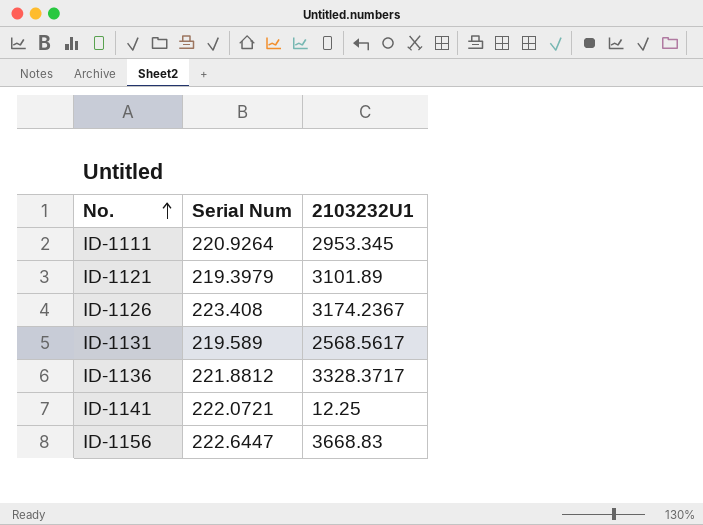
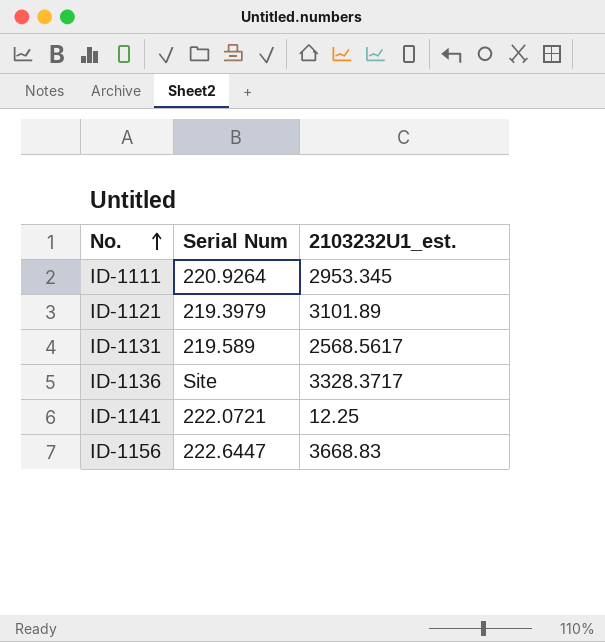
column name: 2103232U1 -> 2103232U1_est.
row ID-1126: 223.408 | 3174.2367 -> none
ID-1136 | Serial Num: 221.8812 -> Site

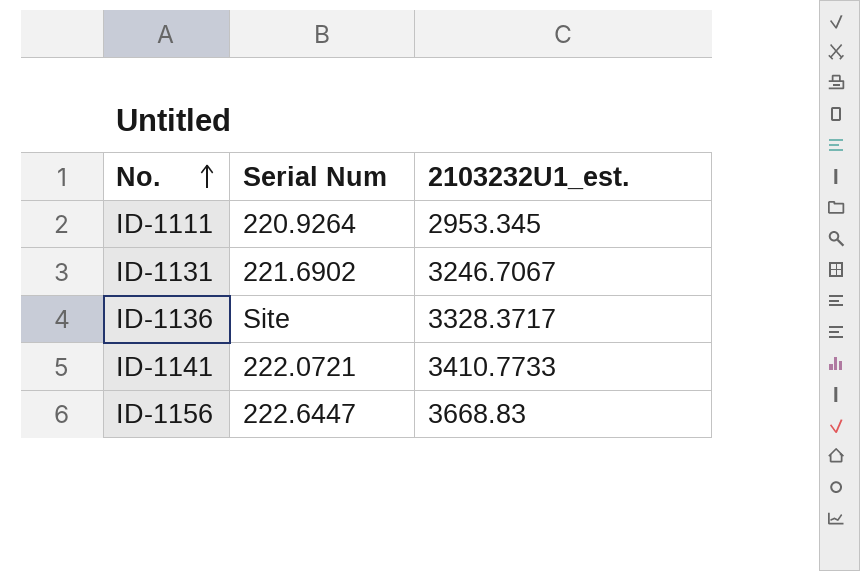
row ID-1121: 219.3979 | 3101.89 -> none
ID-1131 | Serial Num: 219.589 -> 221.6902
ID-1131 | 2103232U1_est.: 2568.5617 -> 3246.7067
ID-1141 | 2103232U1_est.: 12.25 -> 3410.7733

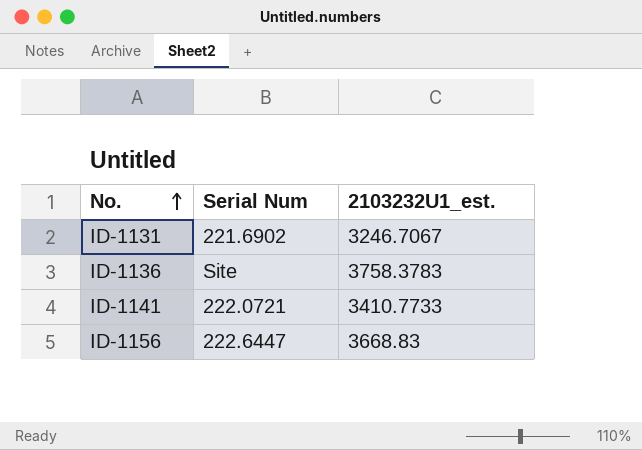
row ID-1111: 220.9264 | 2953.345 -> none
ID-1136 | 2103232U1_est.: 3328.3717 -> 3758.3783

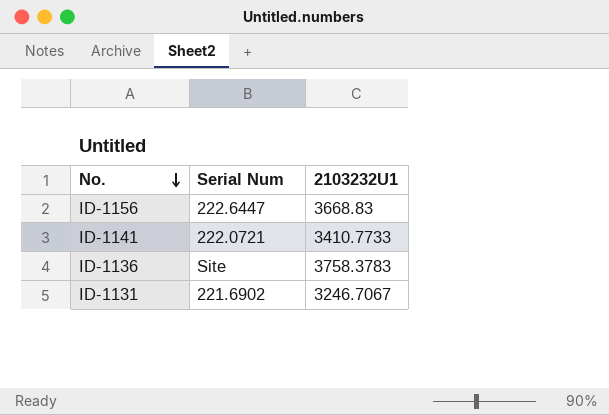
row order: No. ascending -> No. descending
column name: 2103232U1_est. -> 2103232U1

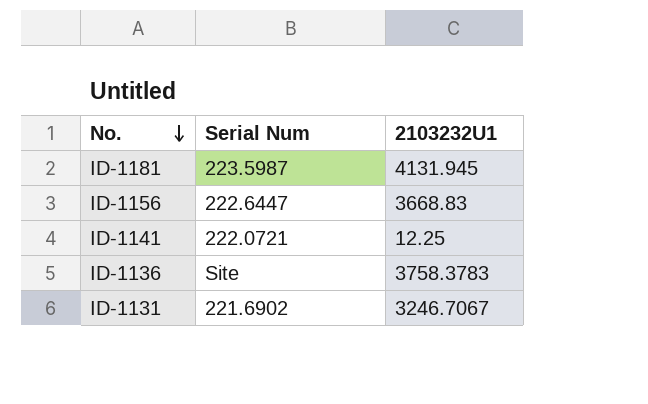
row ID-1181: none -> 223.5987 | 4131.945
ID-1141 | 2103232U1: 3410.7733 -> 12.25

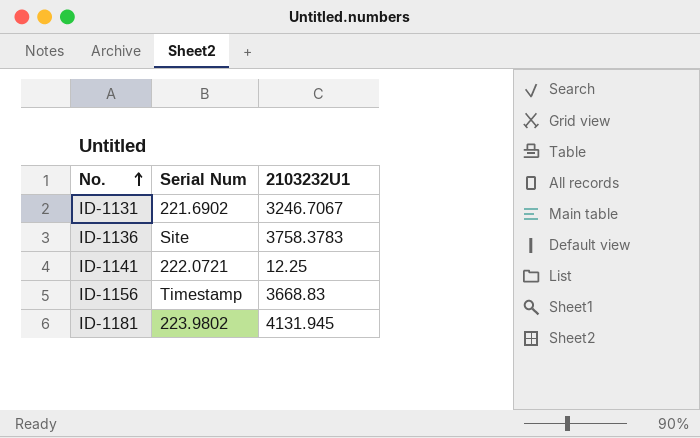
row order: No. descending -> No. ascending
ID-1156 | Serial Num: 222.6447 -> Timestamp
ID-1181 | Serial Num: 223.5987 -> 223.9802

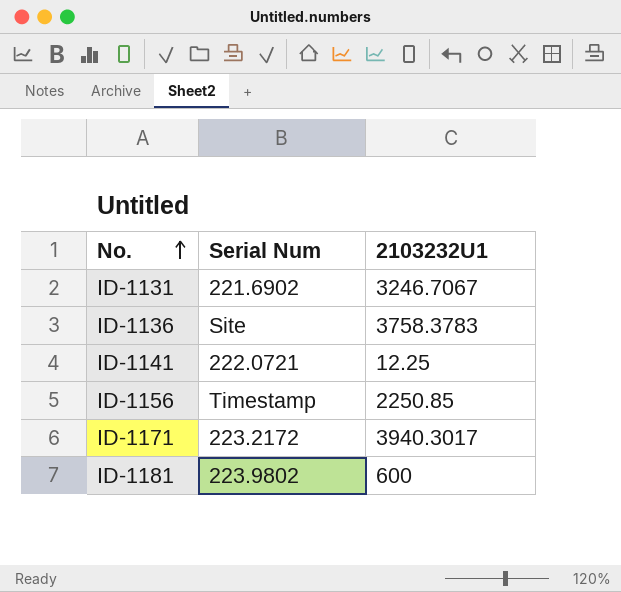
ID-1156 | 2103232U1: 3668.83 -> 2250.85
row ID-1171: none -> 223.2172 | 3940.3017
ID-1181 | 2103232U1: 4131.945 -> 600

